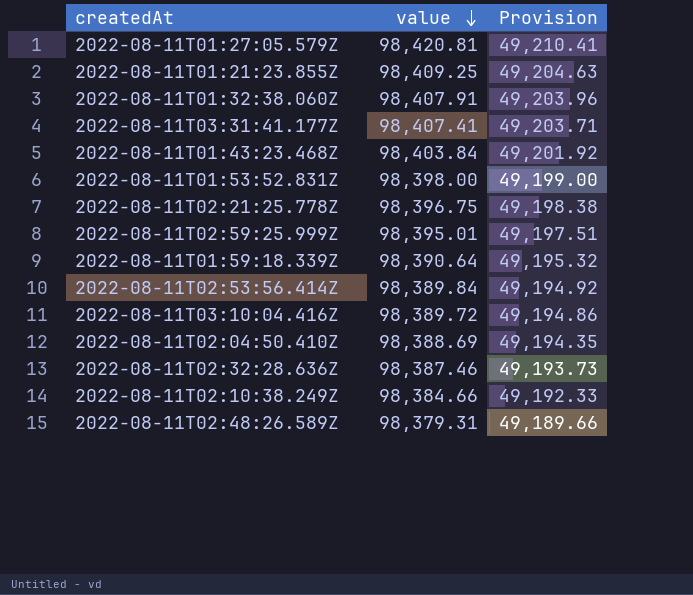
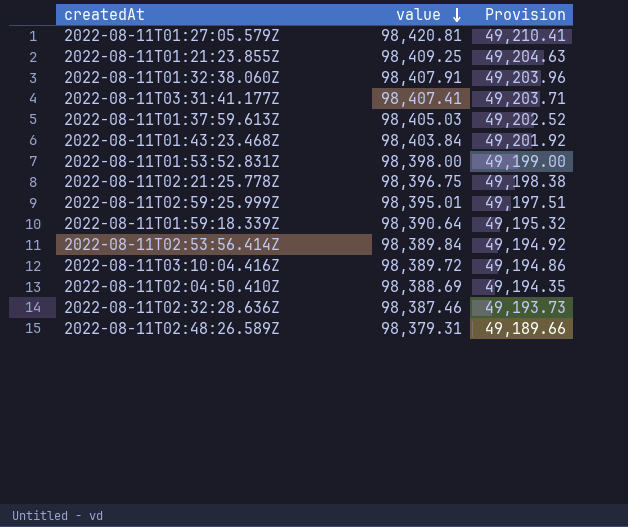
row 2022-08-11T02:10:38.249Z: 98,384.66 | 49,192.33 -> none
row 2022-08-11T01:37:59.613Z: none -> 98,405.03 | 49,202.52

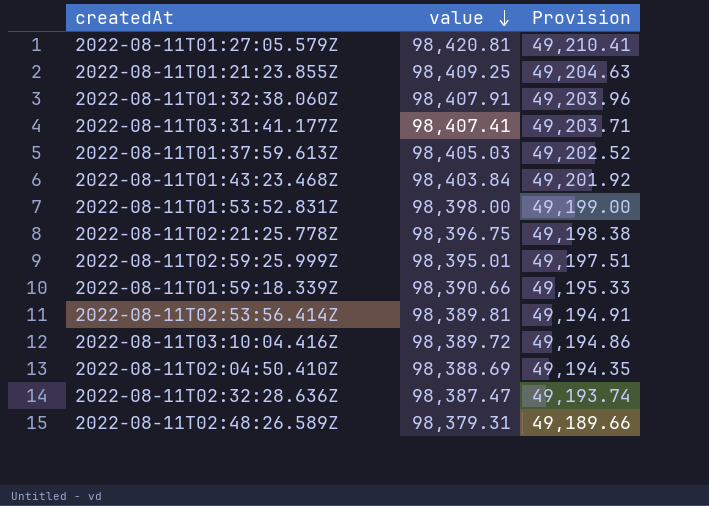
2022-08-11T01:59:18.339Z | value: 98,390.64 -> 98,390.66
2022-08-11T01:59:18.339Z | Provision: 49,195.32 -> 49,195.33
2022-08-11T02:53:56.414Z | value: 98,389.84 -> 98,389.81
2022-08-11T02:53:56.414Z | Provision: 49,194.92 -> 49,194.91
2022-08-11T02:32:28.636Z | value: 98,387.46 -> 98,387.47
2022-08-11T02:32:28.636Z | Provision: 49,193.73 -> 49,193.74

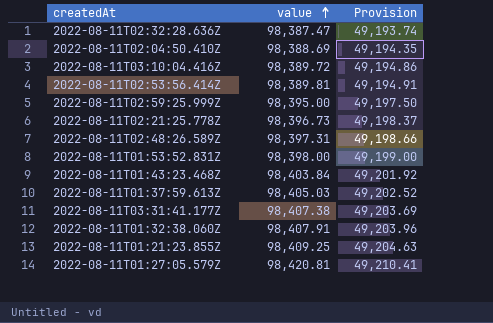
row order: value descending -> value ascending
row 2022-08-11T01:59:18.339Z: 98,390.66 | 49,195.33 -> none
2022-08-11T02:59:25.999Z | value: 98,395.01 -> 98,395.00
2022-08-11T02:59:25.999Z | Provision: 49,197.51 -> 49,197.50
2022-08-11T02:21:25.778Z | value: 98,396.75 -> 98,396.73
2022-08-11T02:21:25.778Z | Provision: 49,198.38 -> 49,198.37
2022-08-11T02:48:26.589Z | value: 98,379.31 -> 98,397.31
2022-08-11T02:48:26.589Z | Provision: 49,189.66 -> 49,198.66
2022-08-11T03:31:41.177Z | value: 98,407.41 -> 98,407.38
2022-08-11T03:31:41.177Z | Provision: 49,203.71 -> 49,203.69

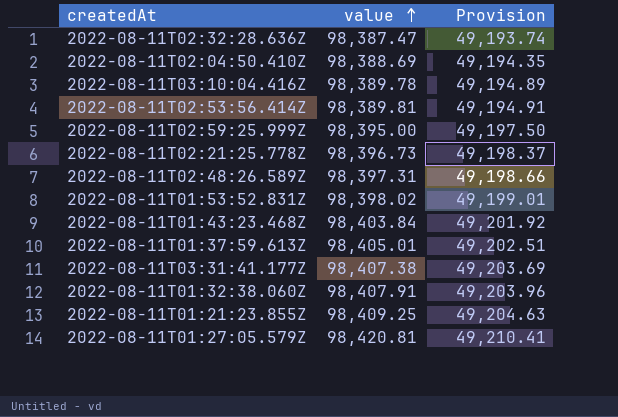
2022-08-11T03:10:04.416Z | value: 98,389.72 -> 98,389.78
2022-08-11T03:10:04.416Z | Provision: 49,194.86 -> 49,194.89
2022-08-11T01:53:52.831Z | value: 98,398.00 -> 98,398.02
2022-08-11T01:53:52.831Z | Provision: 49,199.00 -> 49,199.01
2022-08-11T01:37:59.613Z | value: 98,405.03 -> 98,405.01
2022-08-11T01:37:59.613Z | Provision: 49,202.52 -> 49,202.51

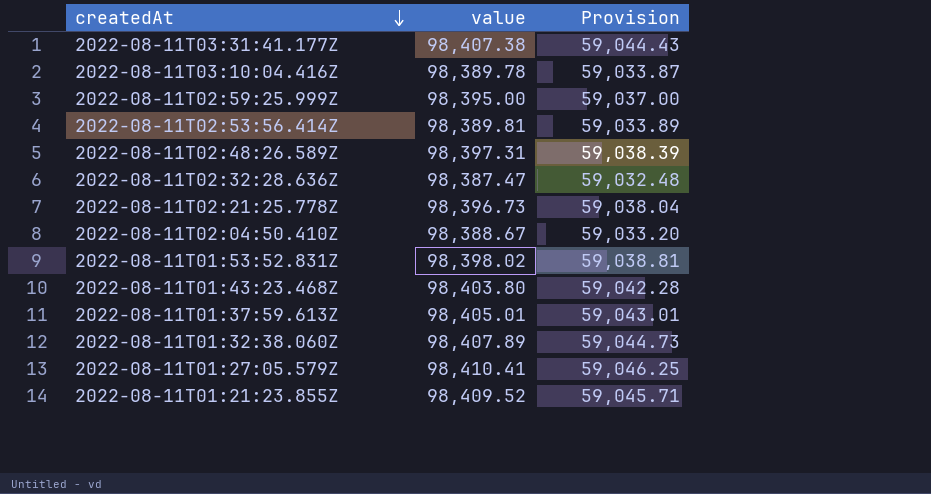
row order: value ascending -> createdAt descending
column Provision | formula: [value] * 0.5 -> [value] * 0.6
2022-08-11T02:04:50.410Z | value: 98,388.69 -> 98,388.67
2022-08-11T01:43:23.468Z | value: 98,403.84 -> 98,403.80
2022-08-11T01:32:38.060Z | value: 98,407.91 -> 98,407.89
2022-08-11T01:27:05.579Z | value: 98,420.81 -> 98,410.41
2022-08-11T01:21:23.855Z | value: 98,409.25 -> 98,409.52

